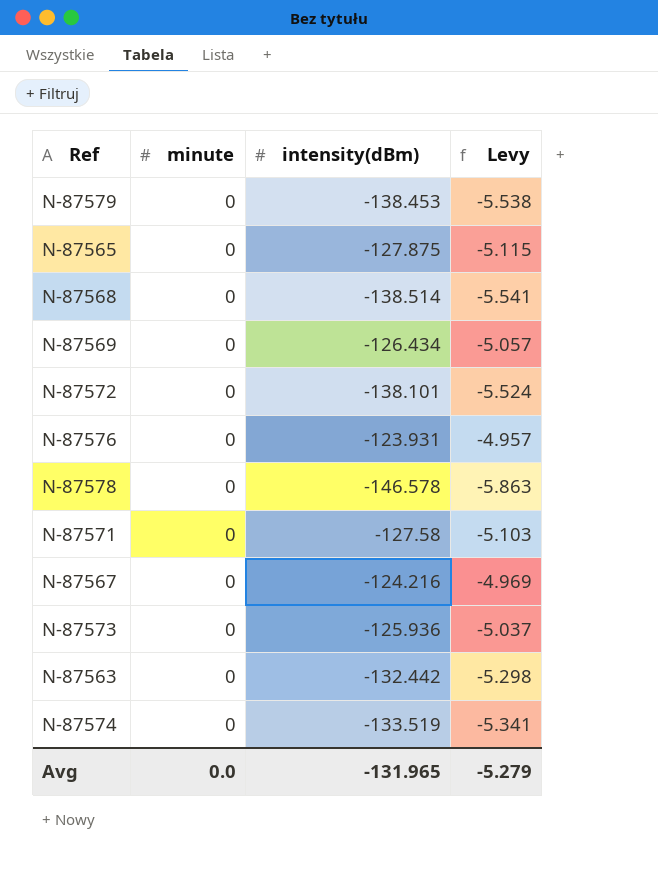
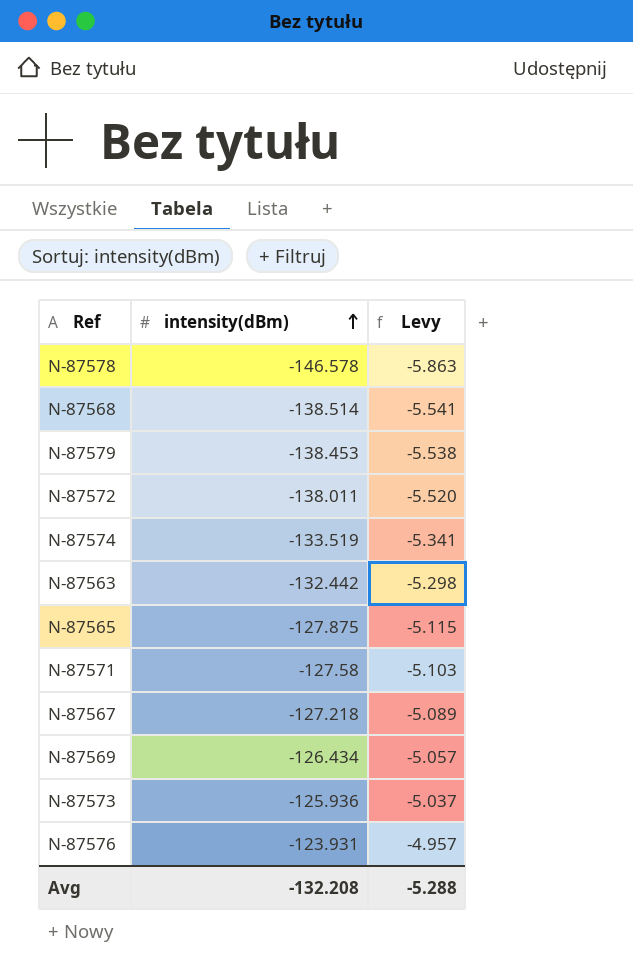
row order: none -> intensity(dBm) ascending
column minute | position: 2 -> none
N-87572 | intensity(dBm): -138.101 -> -138.011
N-87572 | Levy: -5.524 -> -5.520
N-87567 | intensity(dBm): -124.216 -> -127.218
N-87567 | Levy: -4.969 -> -5.089
Avg | intensity(dBm): -131.965 -> -132.208
Avg | Levy: -5.279 -> -5.288

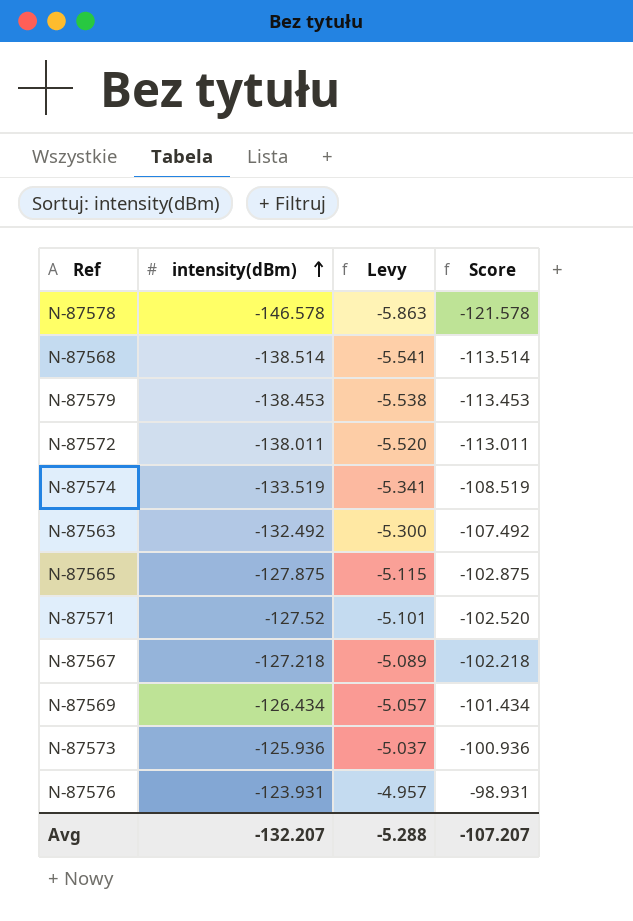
column Score | formula: none -> [intensity(dBm)] + 25
N-87563 | intensity(dBm): -132.442 -> -132.492
N-87563 | Levy: -5.298 -> -5.300
N-87571 | intensity(dBm): -127.58 -> -127.52
N-87571 | Levy: -5.103 -> -5.101
Avg | intensity(dBm): -132.208 -> -132.207

